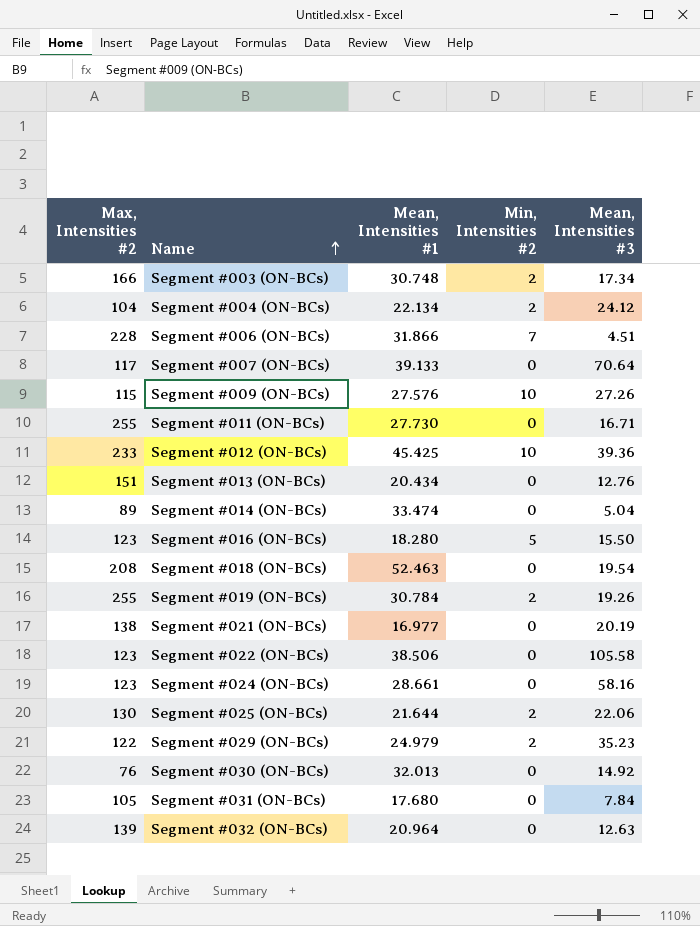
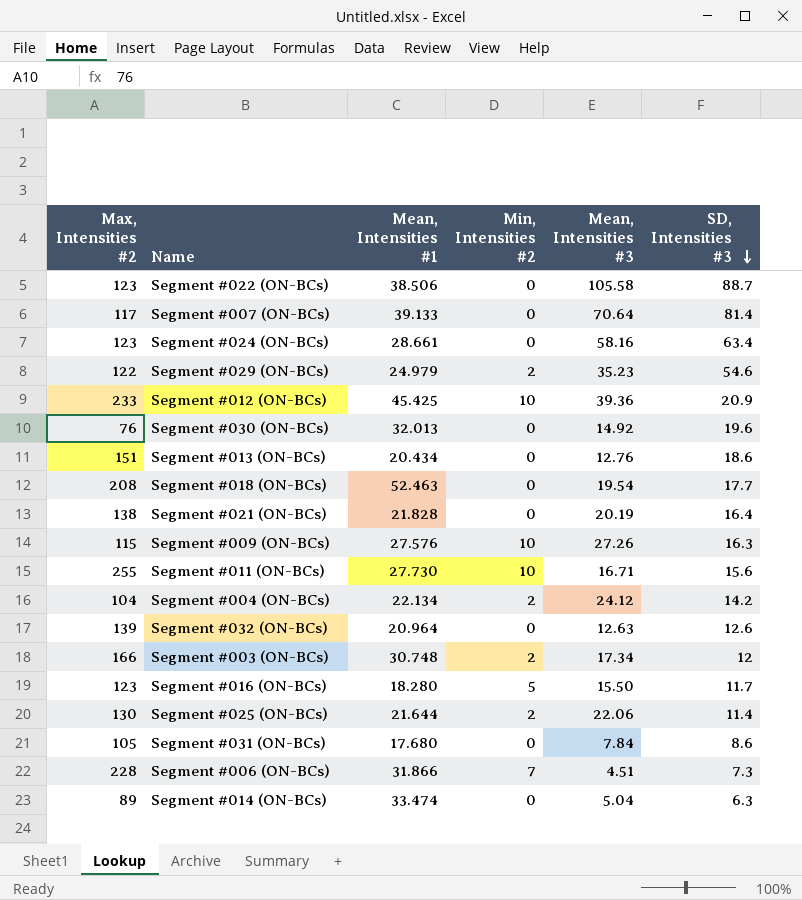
row order: Name ascending -> SD, Intensities #3 descending
column SD, Intensities #3 | position: none -> 6
row Segment #019 (ON-BCs): 255 | 30.784 | 2 | 19.26 -> none
Segment #021 (ON-BCs) | Mean, Intensities #1: 16.977 -> 21.828
Segment #011 (ON-BCs) | Min, Intensities #2: 0 -> 10

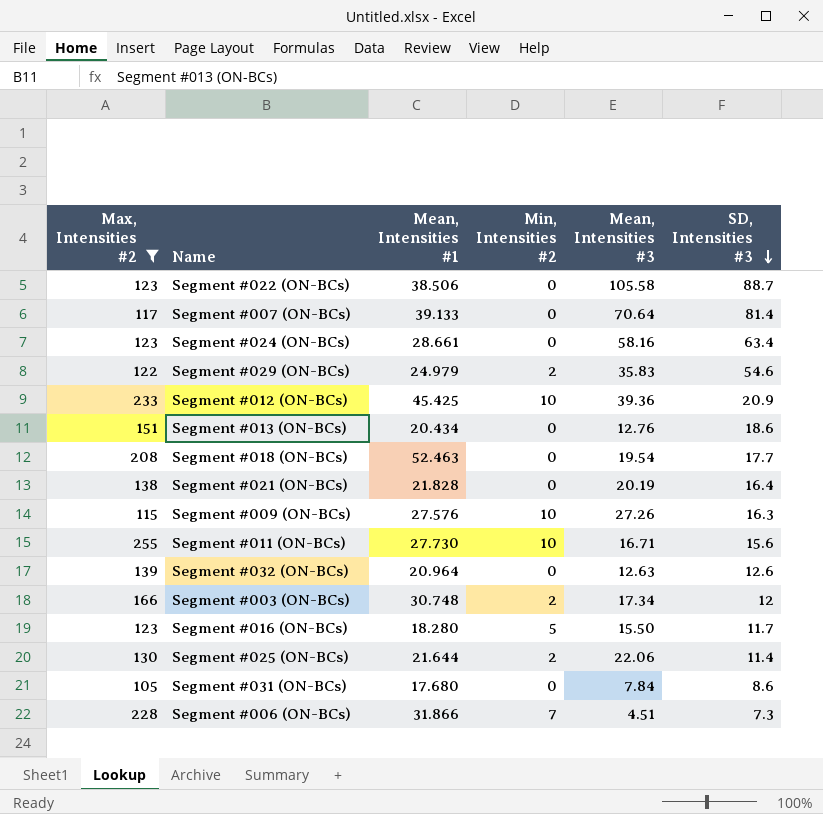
filter: none -> Max, Intensities #2 >= 105
Segment #029 (ON-BCs) | Mean, Intensities #3: 35.23 -> 35.83

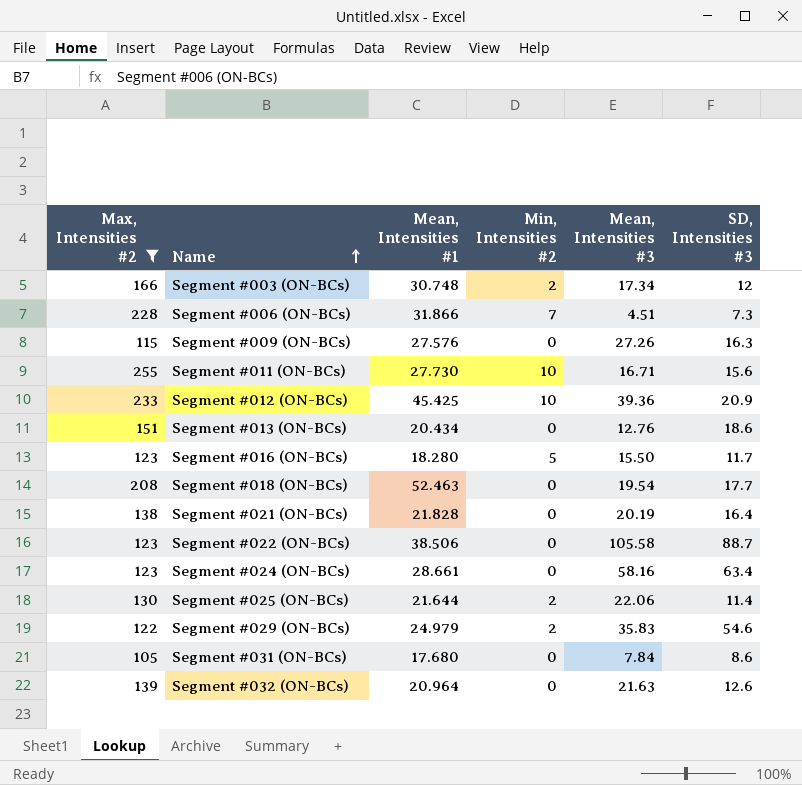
row order: SD, Intensities #3 descending -> Name ascending
row Segment #007 (ON-BCs): 117 | 39.133 | 0 | 70.64 | 81.4 -> none
Segment #009 (ON-BCs) | Min, Intensities #2: 10 -> 0
Segment #032 (ON-BCs) | Mean, Intensities #3: 12.63 -> 21.63

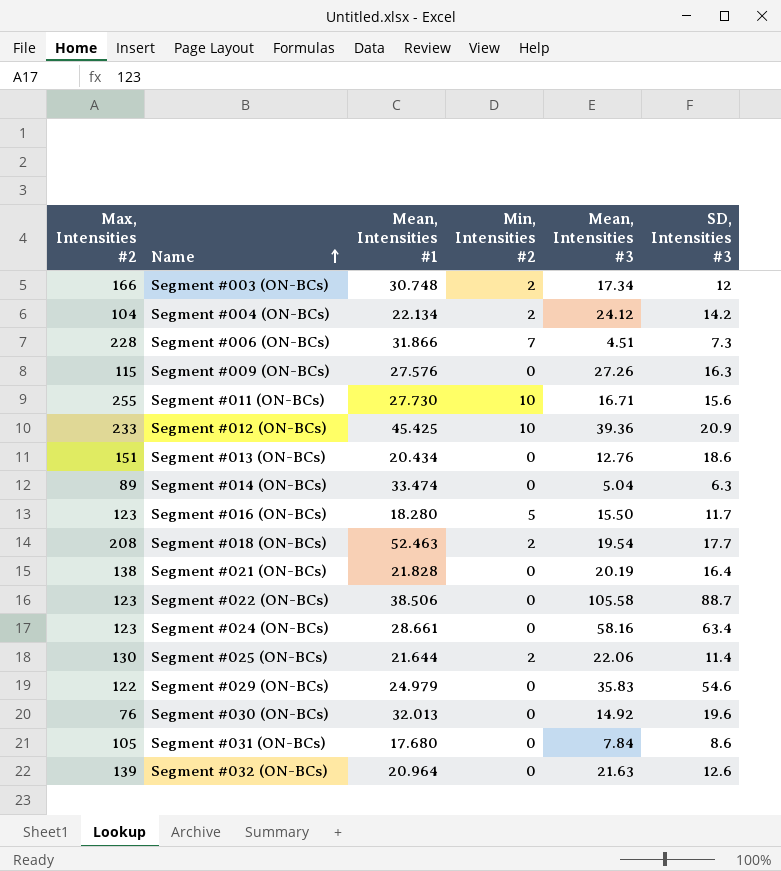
filter: Max, Intensities #2 >= 105 -> none
Segment #018 (ON-BCs) | Min, Intensities #2: 0 -> 2
Segment #029 (ON-BCs) | Min, Intensities #2: 2 -> 0

